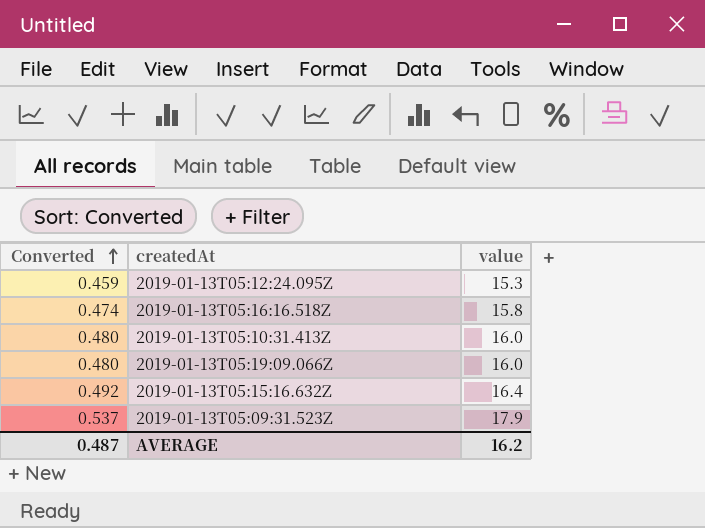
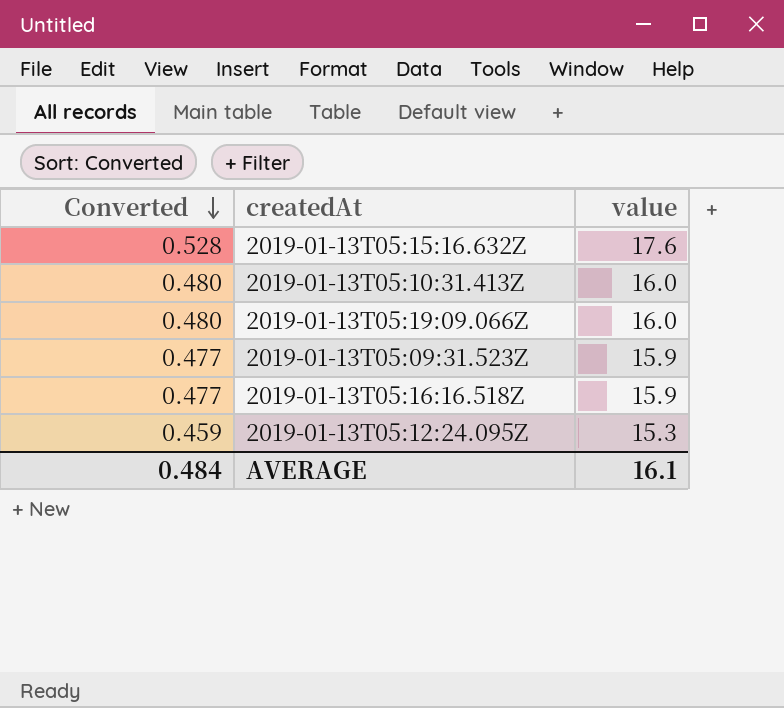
row order: Converted ascending -> Converted descending
2019-01-13T05:15:16.632Z | Converted: 0.492 -> 0.528
2019-01-13T05:15:16.632Z | value: 16.4 -> 17.6
2019-01-13T05:09:31.523Z | Converted: 0.537 -> 0.477
2019-01-13T05:09:31.523Z | value: 17.9 -> 15.9
2019-01-13T05:16:16.518Z | Converted: 0.474 -> 0.477
2019-01-13T05:16:16.518Z | value: 15.8 -> 15.9
AVERAGE | Converted: 0.487 -> 0.484
AVERAGE | value: 16.2 -> 16.1

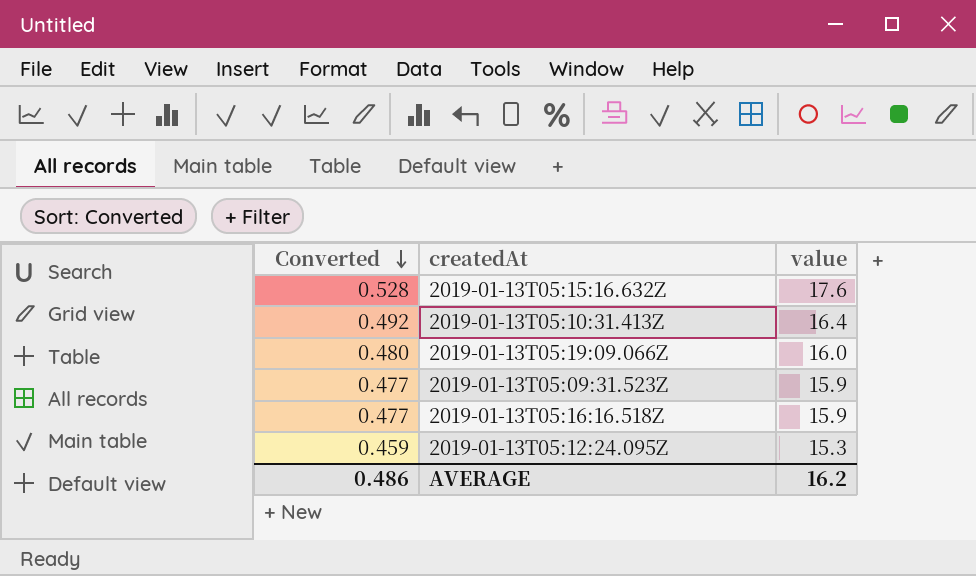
2019-01-13T05:10:31.413Z | Converted: 0.480 -> 0.492
2019-01-13T05:10:31.413Z | value: 16.0 -> 16.4
AVERAGE | Converted: 0.484 -> 0.486
AVERAGE | value: 16.1 -> 16.2

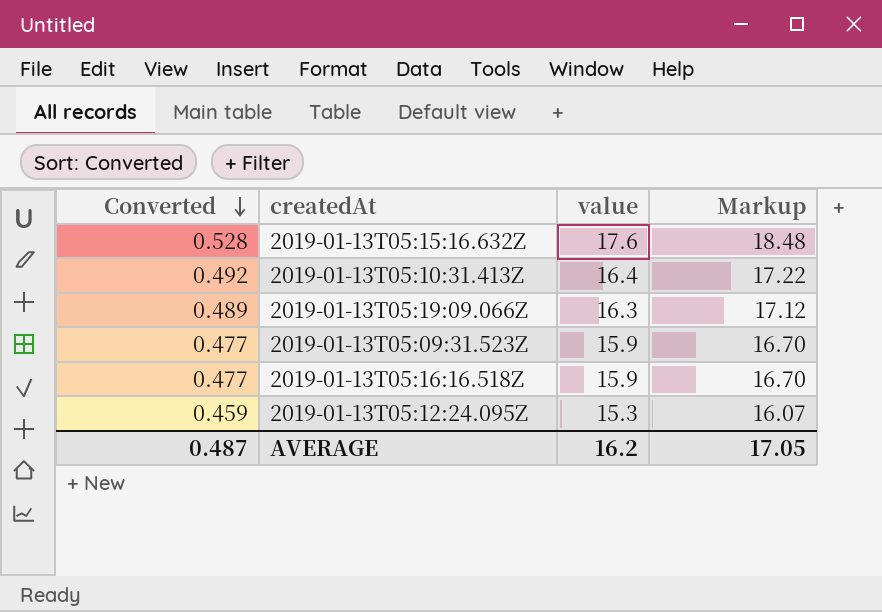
column Markup | formula: none -> [value] * 1.05
2019-01-13T05:19:09.066Z | Converted: 0.480 -> 0.489
2019-01-13T05:19:09.066Z | value: 16.0 -> 16.3
AVERAGE | Converted: 0.486 -> 0.487

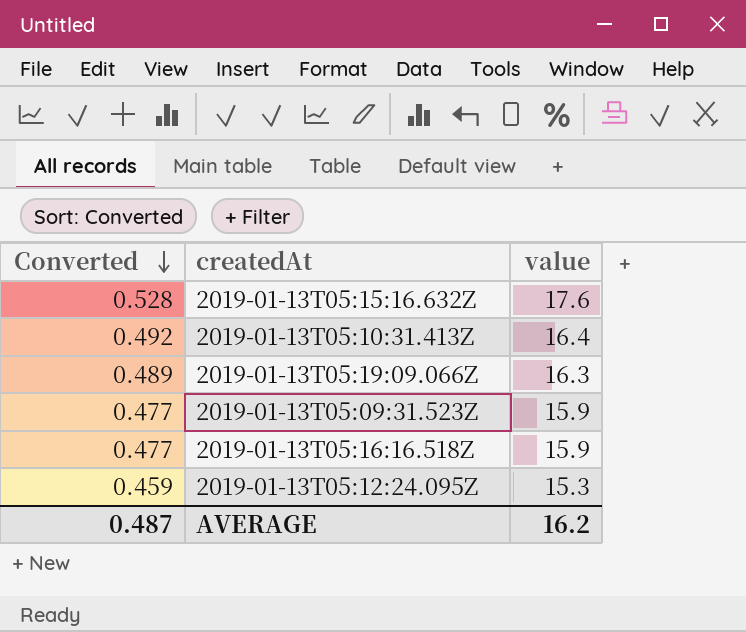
column Markup | formula: [value] * 1.05 -> none

